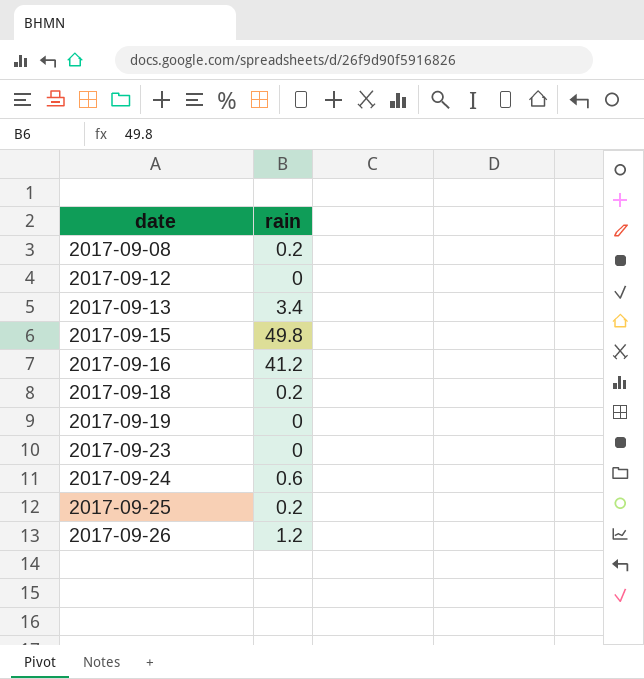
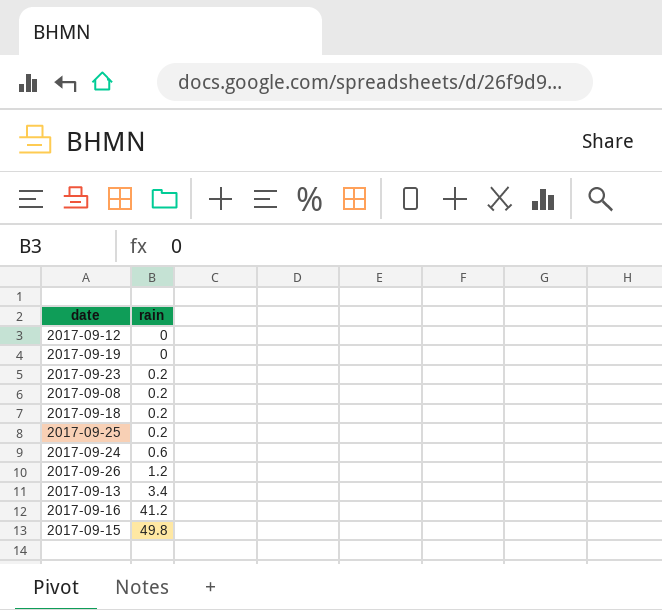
row order: date ascending -> rain ascending
2017-09-23 | rain: 0 -> 0.2

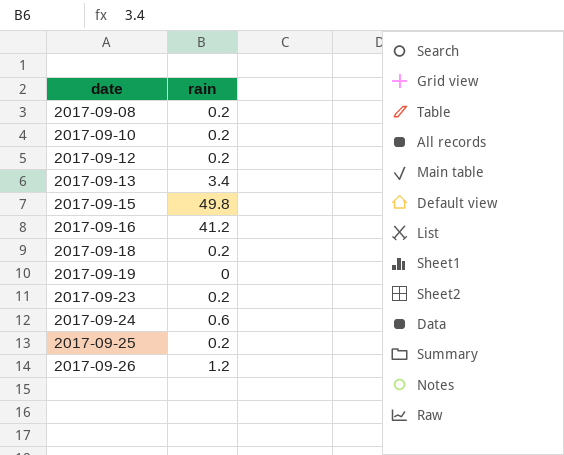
row order: rain ascending -> date ascending
row 2017-09-10: none -> 0.2
2017-09-12 | rain: 0 -> 0.2

